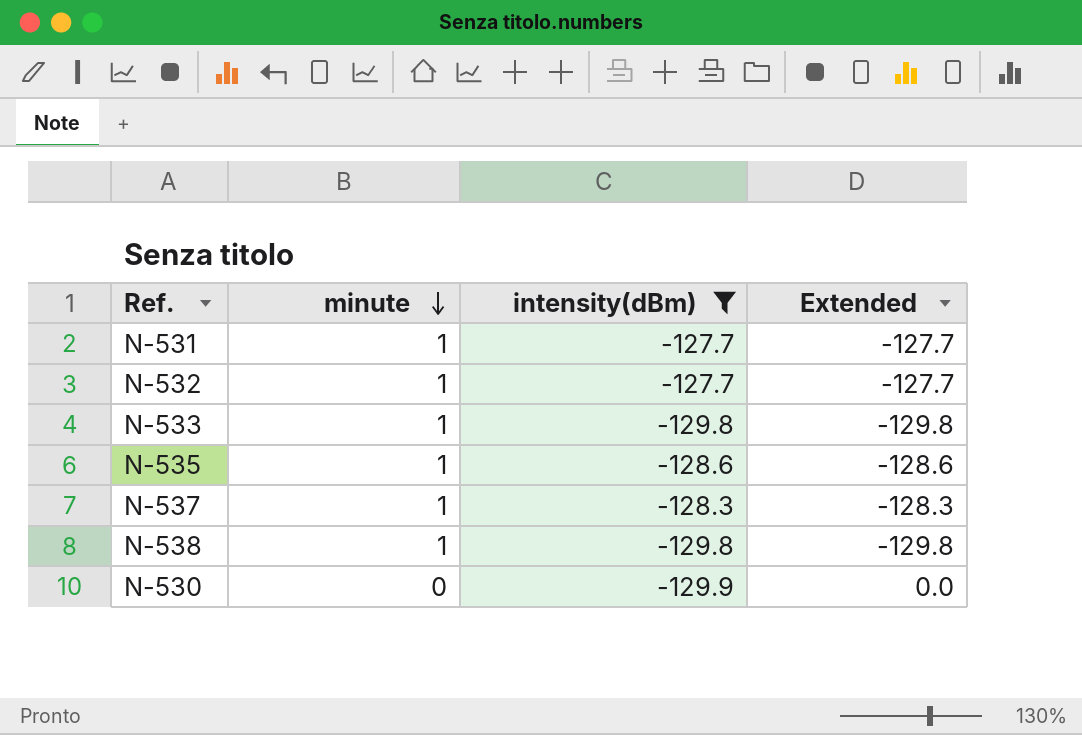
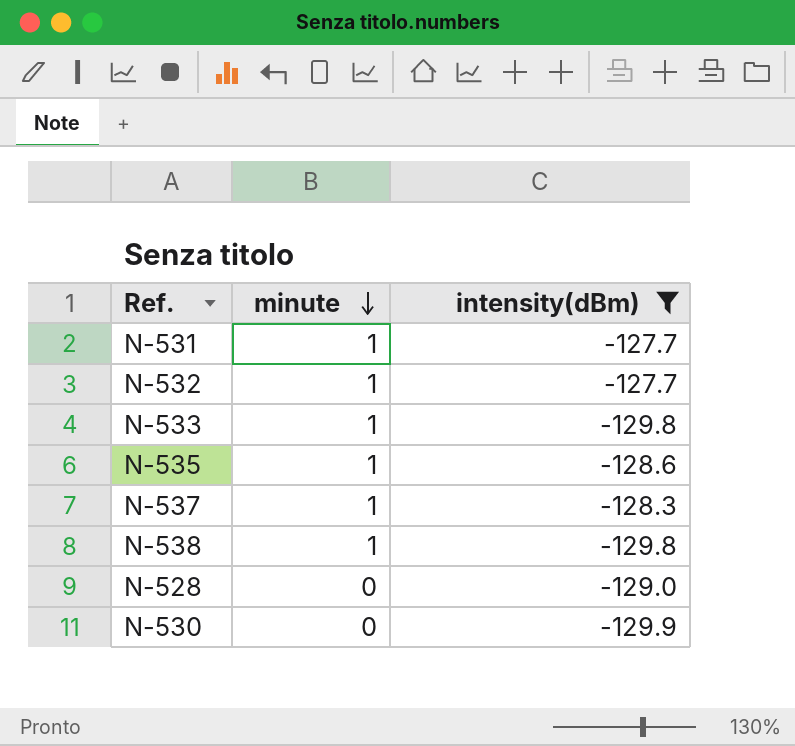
column Extended | formula: [minute] * [intensity(dBm)] -> none
row N-528: none -> 0 | -129.0

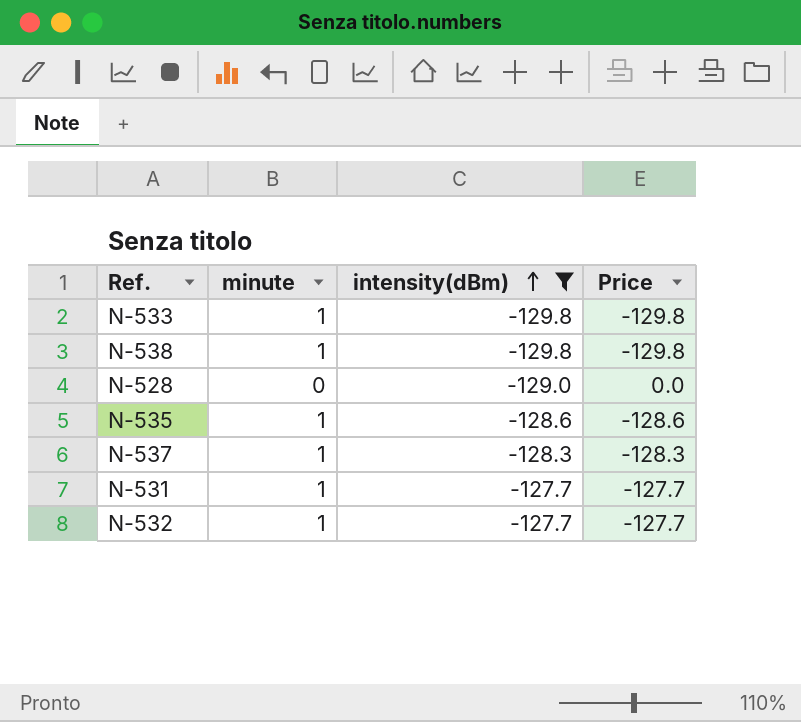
row order: minute descending -> intensity(dBm) ascending
column Price | formula: none -> [minute] * [intensity(dBm)]
row N-530: 0 | -129.9 -> none

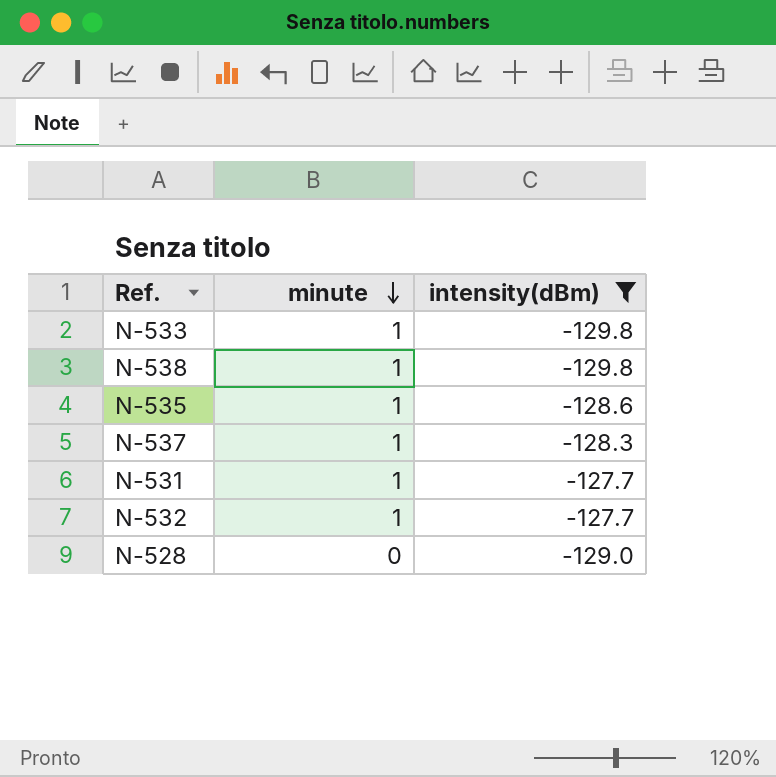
row order: intensity(dBm) ascending -> minute descending
column Price | formula: [minute] * [intensity(dBm)] -> none

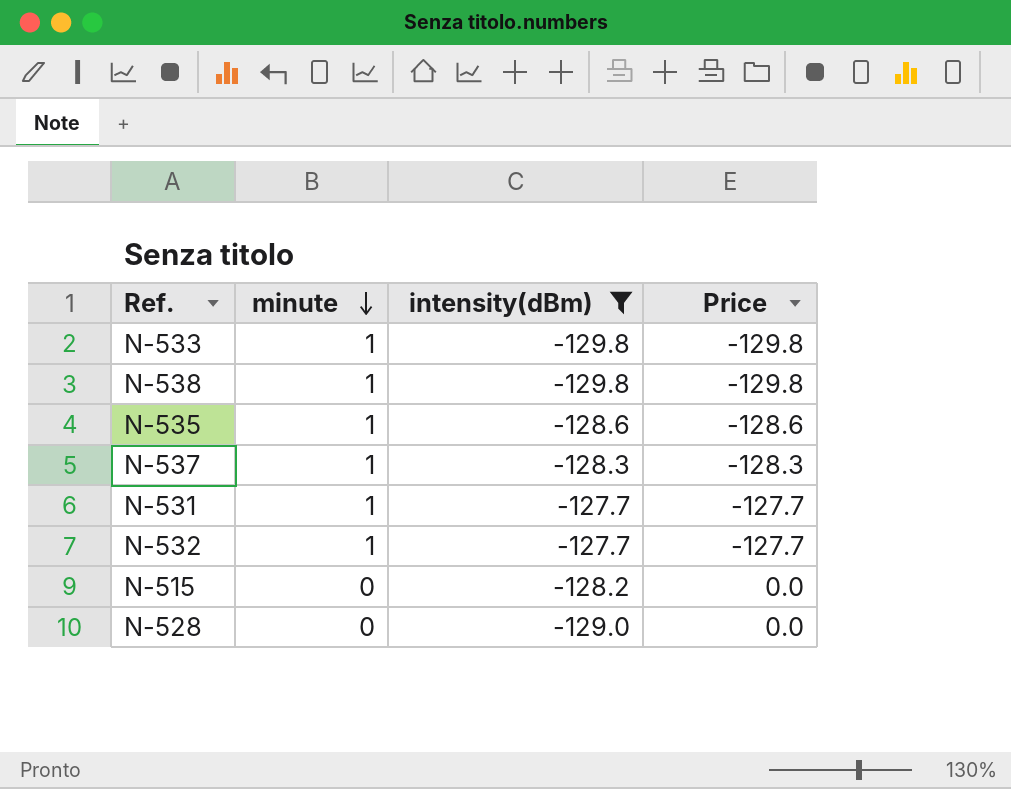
column Price | formula: none -> [minute] * [intensity(dBm)]
row N-515: none -> 0 | -128.2 | 0.0

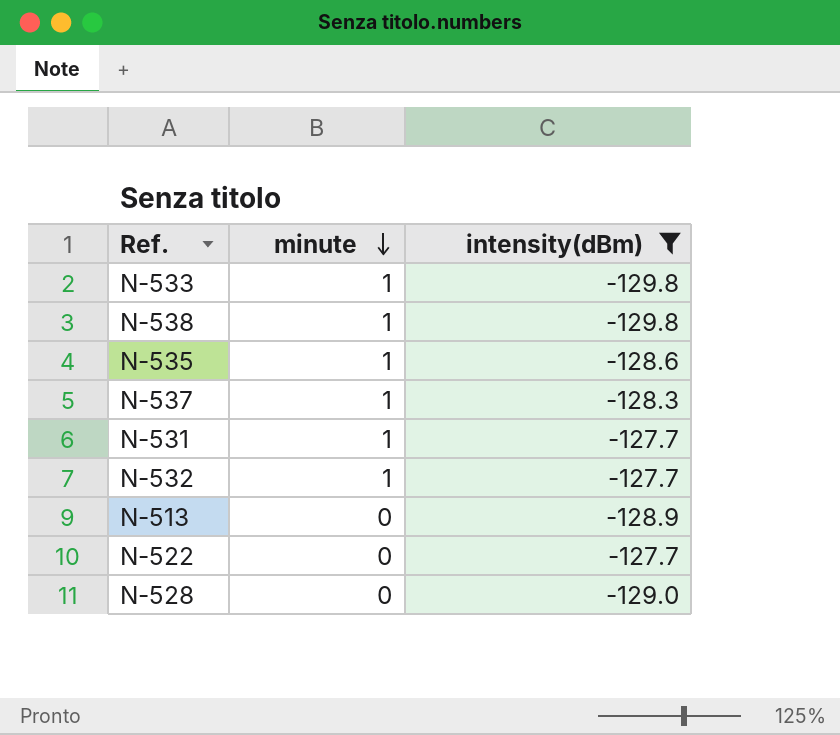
column Price | formula: [minute] * [intensity(dBm)] -> none
row N-515: 0 | -128.2 | 0.0 -> none
row N-513: none -> 0 | -128.9
row N-522: none -> 0 | -127.7

